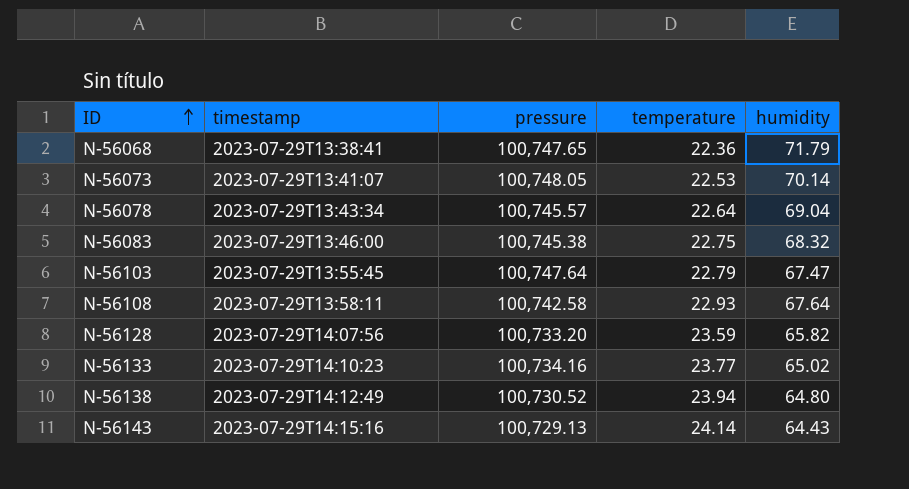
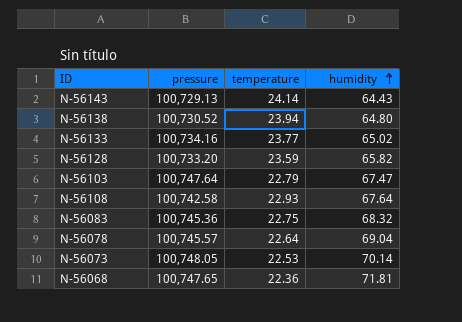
row order: ID ascending -> humidity ascending
column timestamp | position: 2 -> none
N-56083 | pressure: 100,745.38 -> 100,745.36
N-56068 | humidity: 71.79 -> 71.81

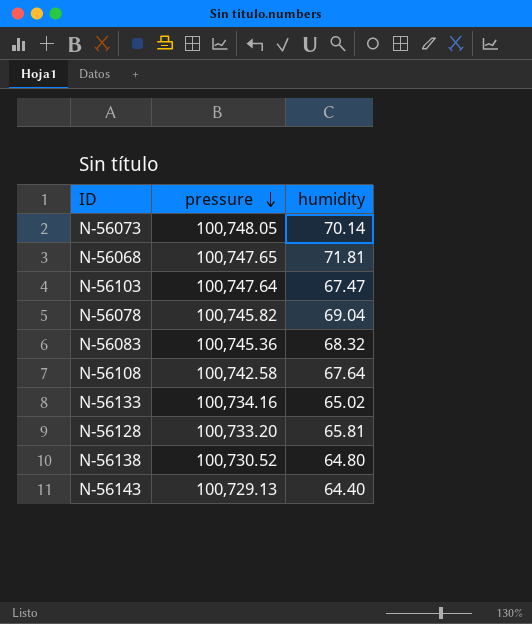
row order: humidity ascending -> pressure descending
column temperature | position: 3 -> none
N-56078 | pressure: 100,745.57 -> 100,745.82
N-56128 | humidity: 65.82 -> 65.81
N-56143 | humidity: 64.43 -> 64.40

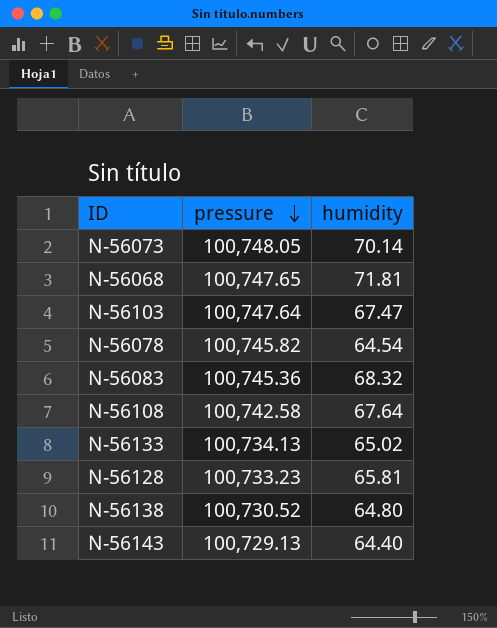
N-56078 | humidity: 69.04 -> 64.54
N-56133 | pressure: 100,734.16 -> 100,734.13
N-56128 | pressure: 100,733.20 -> 100,733.23

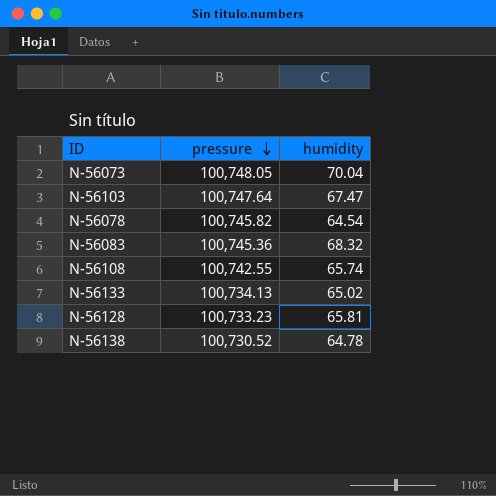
row N-56068: 100,747.65 | 71.81 -> none
row N-56143: 100,729.13 | 64.40 -> none
N-56073 | humidity: 70.14 -> 70.04
N-56108 | pressure: 100,742.58 -> 100,742.55
N-56108 | humidity: 67.64 -> 65.74
N-56138 | humidity: 64.80 -> 64.78

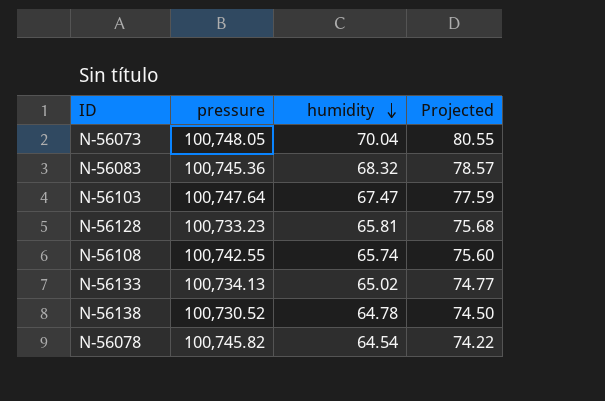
row order: pressure descending -> humidity descending
column Projected | formula: none -> [humidity] * 1.15

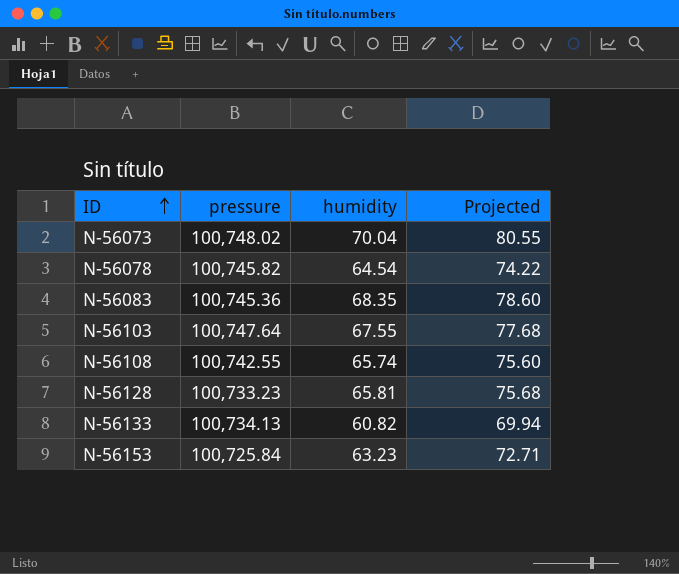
row order: humidity descending -> ID ascending
row N-56138: 100,730.52 | 64.78 | 74.50 -> none
N-56073 | pressure: 100,748.05 -> 100,748.02
N-56083 | humidity: 68.32 -> 68.35
N-56083 | Projected: 78.57 -> 78.60
N-56103 | humidity: 67.47 -> 67.55
N-56103 | Projected: 77.59 -> 77.68
N-56133 | humidity: 65.02 -> 60.82
N-56133 | Projected: 74.77 -> 69.94
row N-56153: none -> 100,725.84 | 63.23 | 72.71

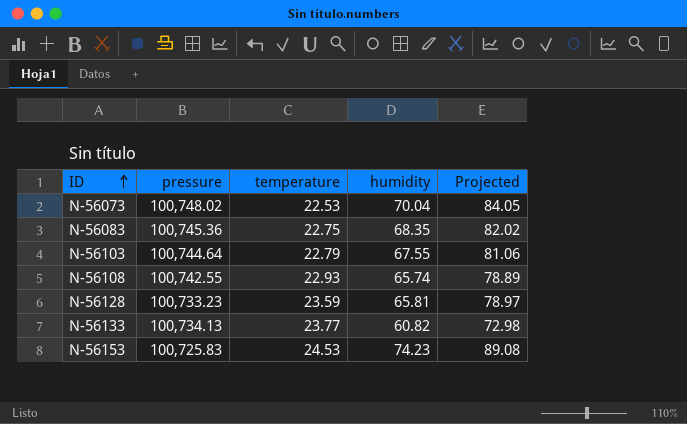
column temperature | position: none -> 3
column Projected | formula: [humidity] * 1.15 -> [humidity] * 1.2
row N-56078: 100,745.82 | 64.54 | 74.22 -> none
N-56103 | pressure: 100,747.64 -> 100,744.64
N-56153 | pressure: 100,725.84 -> 100,725.83
N-56153 | humidity: 63.23 -> 74.23

